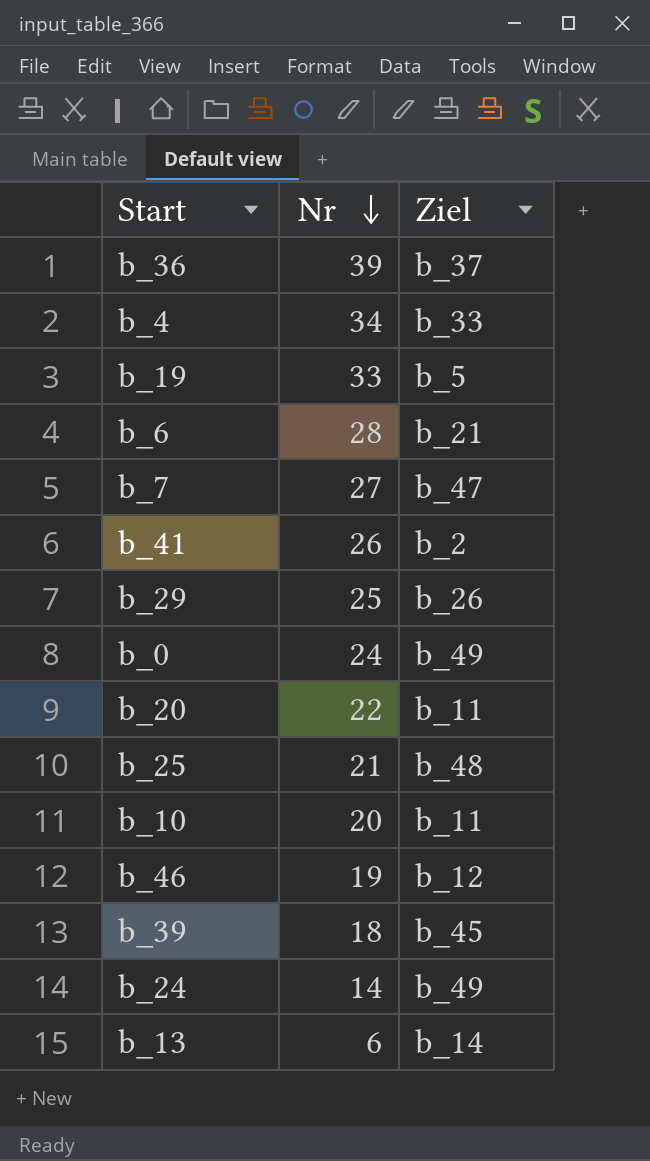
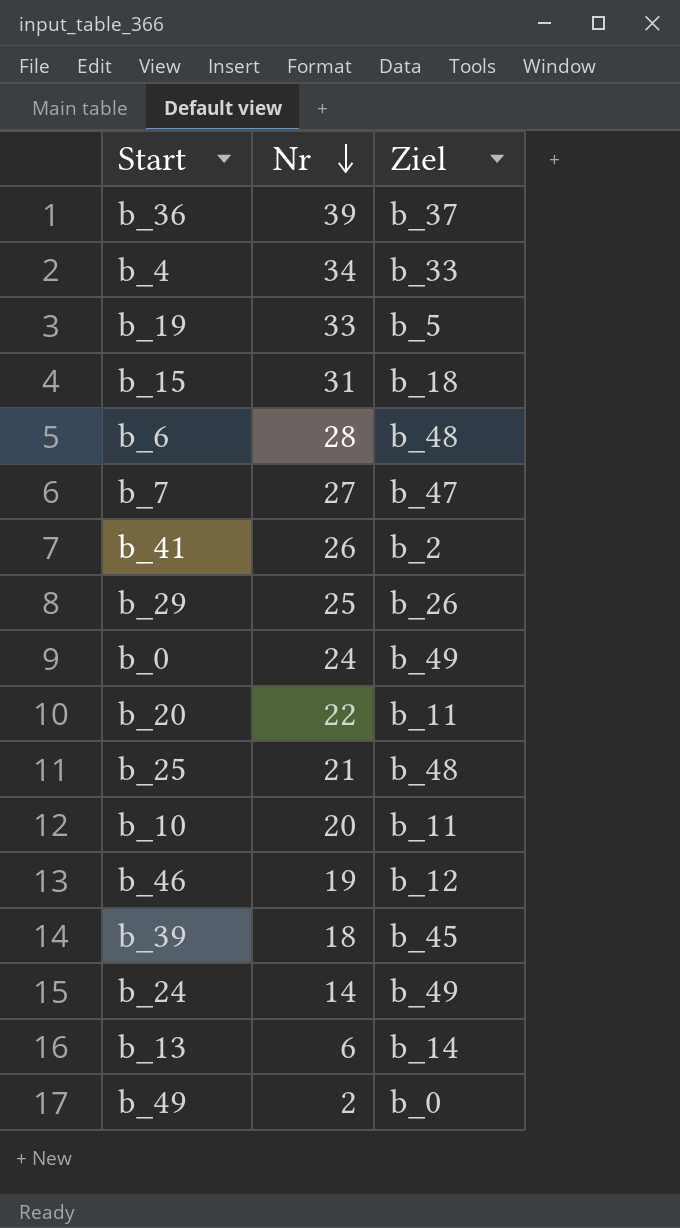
row b_15: none -> 31 | b_18
b_6 | Ziel: b_21 -> b_48
row b_49: none -> 2 | b_0

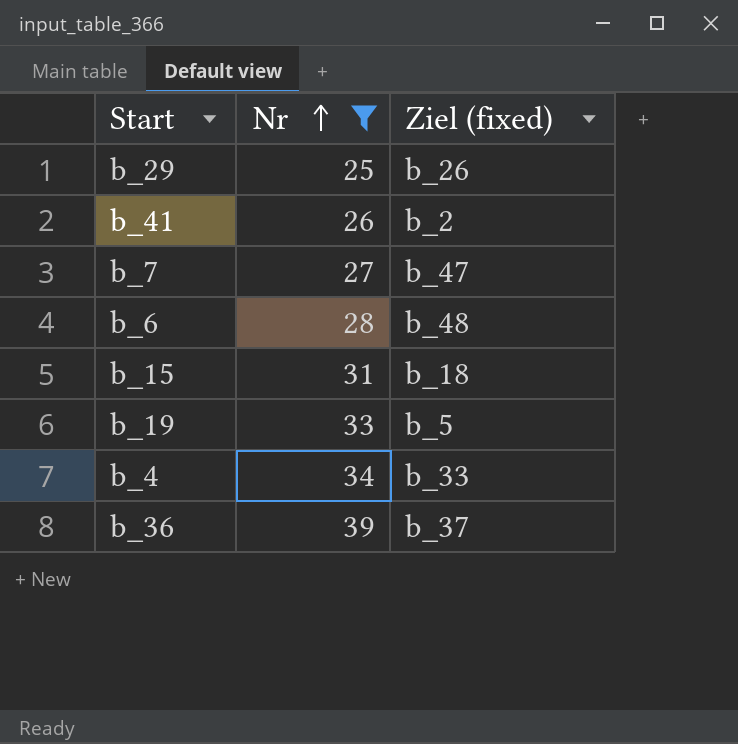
filter: none -> Nr >= 25
row order: Nr descending -> Nr ascending
column name: Ziel -> Ziel (fixed)

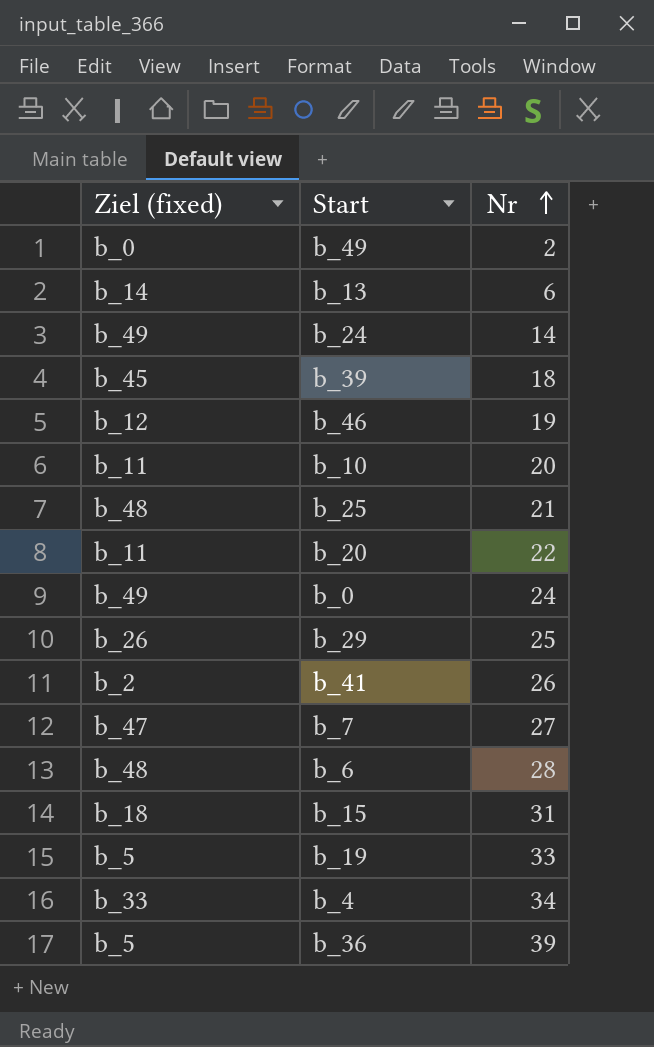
filter: Nr >= 25 -> none
column Ziel (fixed) | position: 3 -> 1
b_36 | Ziel (fixed): b_37 -> b_5

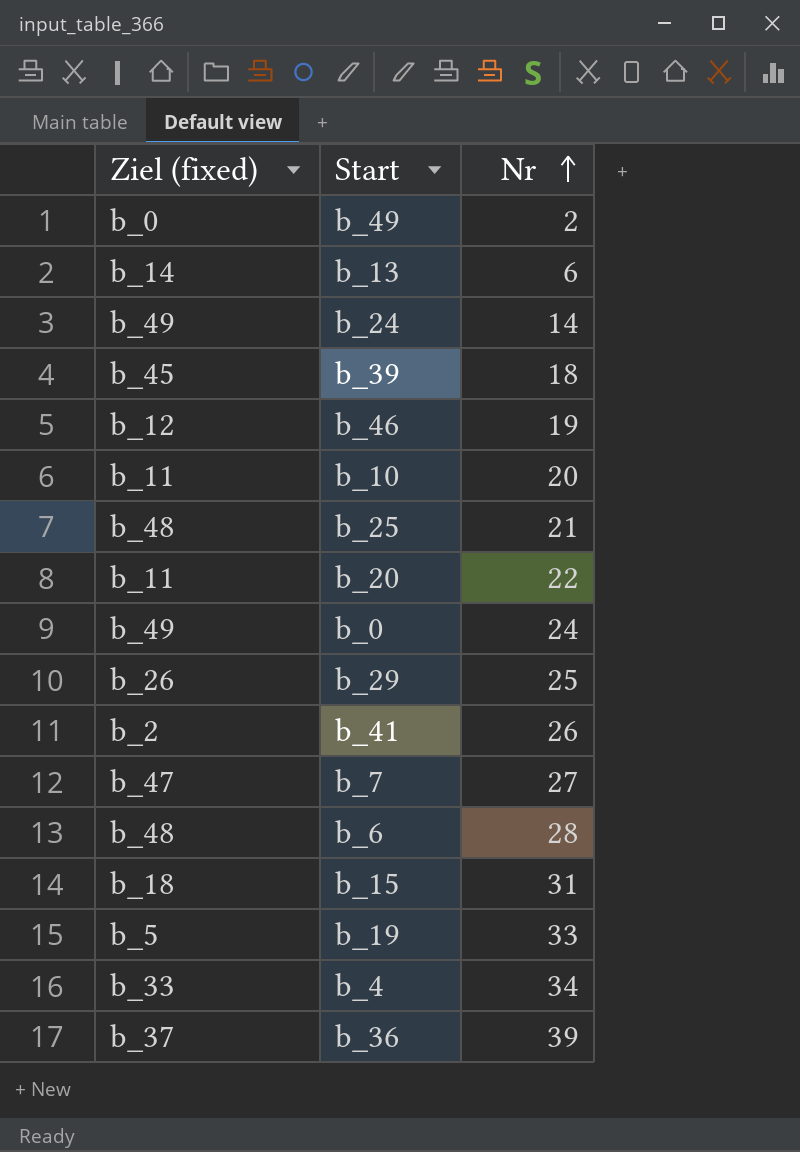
b_36 | Ziel (fixed): b_5 -> b_37

